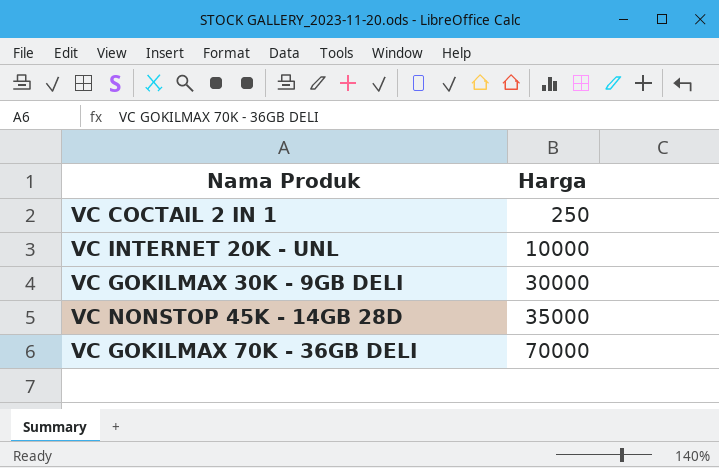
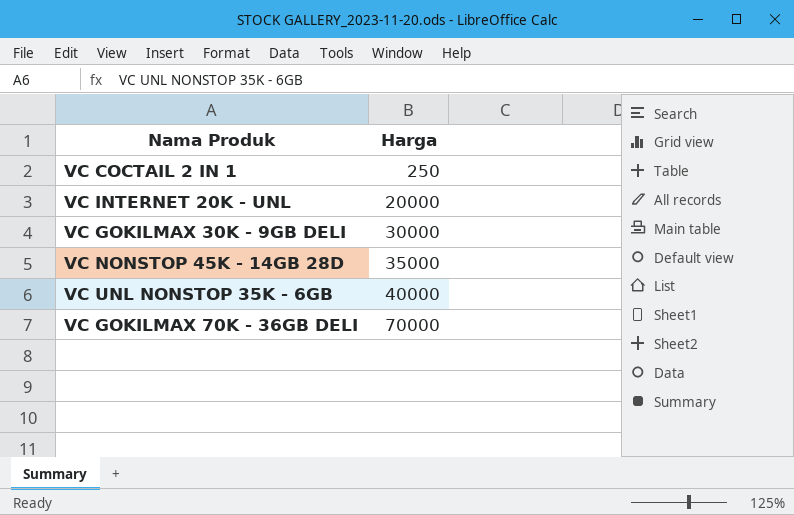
VC INTERNET 20K - UNL | Harga: 10000 -> 20000
row VC UNL NONSTOP 35K - 6GB: none -> 40000

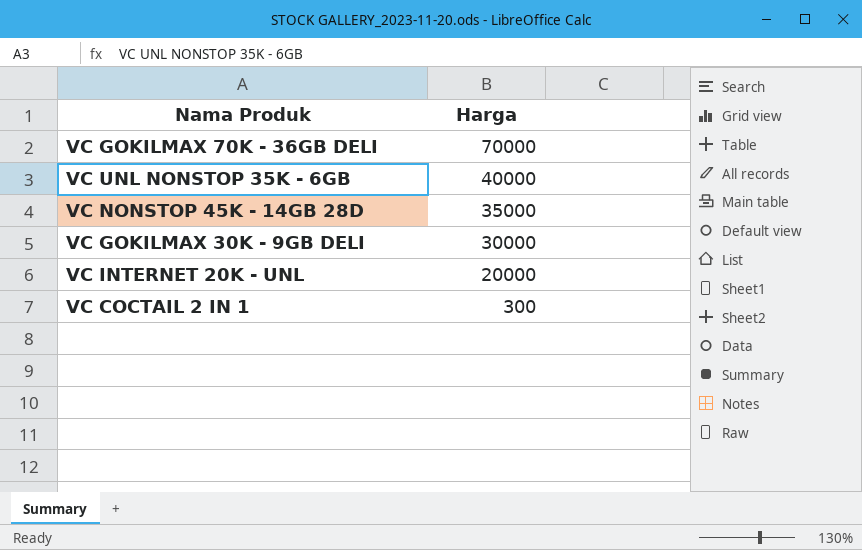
row order: Harga ascending -> Harga descending
VC COCTAIL 2 IN 1 | Harga: 250 -> 300

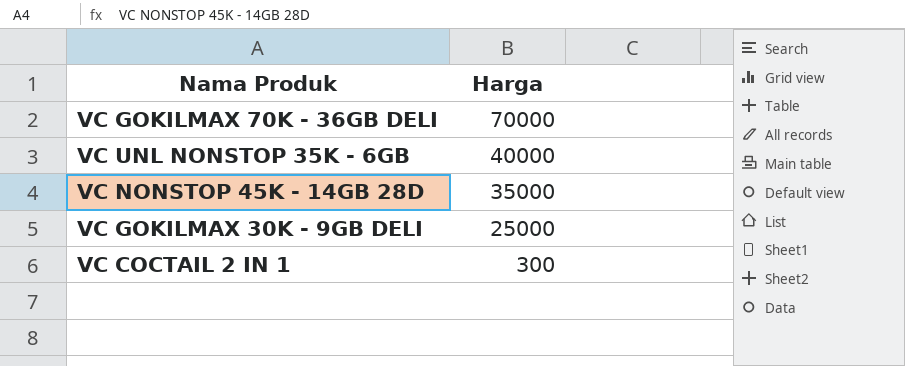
row VC INTERNET 20K - UNL: 20000 -> none
VC GOKILMAX 30K - 9GB DELI | Harga: 30000 -> 25000

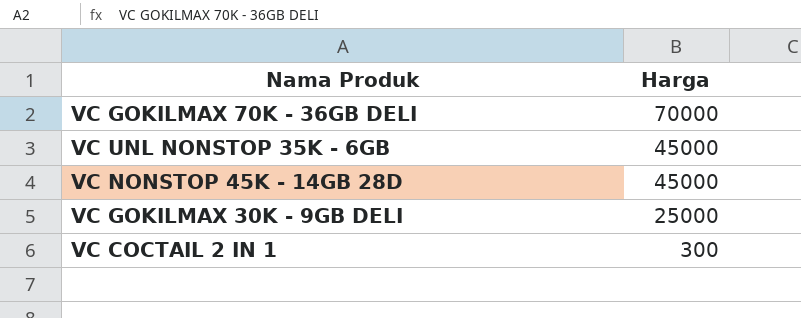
VC UNL NONSTOP 35K - 6GB | Harga: 40000 -> 45000
VC NONSTOP 45K - 14GB 28D | Harga: 35000 -> 45000

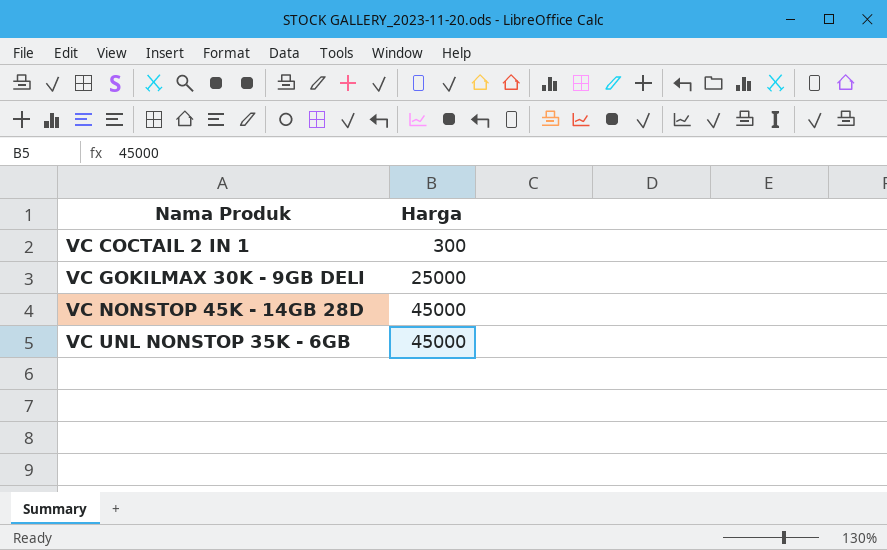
row order: Harga descending -> Nama Produk ascending
row VC GOKILMAX 70K - 36GB DELI: 70000 -> none

